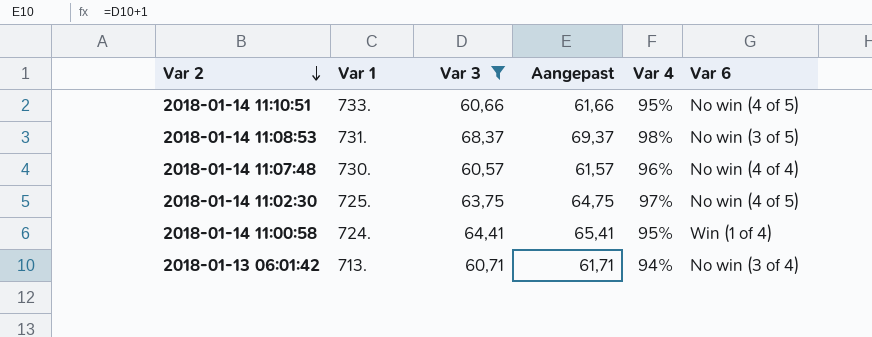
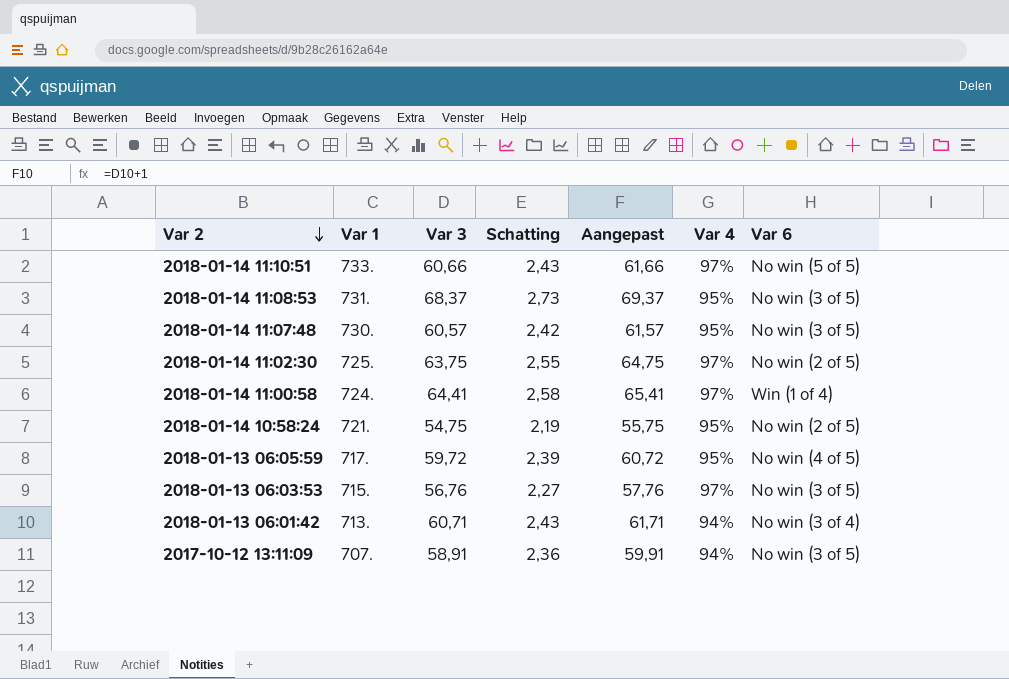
filter: Var 3 >= 60,57 -> none
column Schatting | formula: none -> [Var 3] * 0,04
2018-01-14 11:10:51 | Var 4: 95% -> 97%
2018-01-14 11:10:51 | Var 6: No win (4 of 5) -> No win (5 of 5)
2018-01-14 11:08:53 | Var 4: 98% -> 95%
2018-01-14 11:07:48 | Var 4: 96% -> 95%
2018-01-14 11:07:48 | Var 6: No win (4 of 4) -> No win (3 of 5)
2018-01-14 11:02:30 | Var 6: No win (4 of 5) -> No win (2 of 5)
2018-01-14 11:00:58 | Var 4: 95% -> 97%

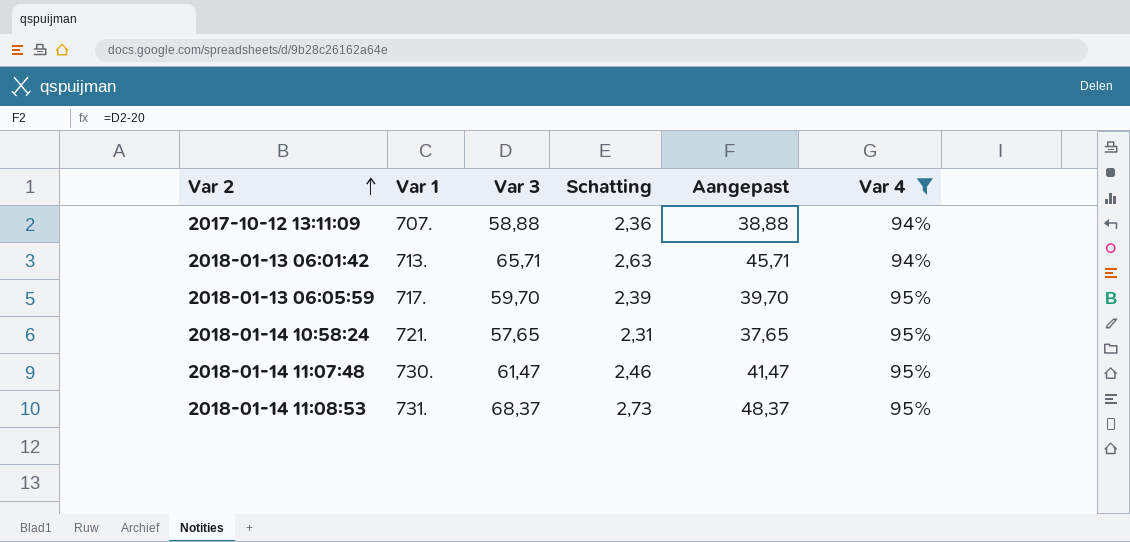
filter: none -> Var 4 != 97%
row order: Var 2 descending -> Var 2 ascending
column Var 6 | position: 7 -> none
column Aangepast | formula: [Var 3] + 1 -> [Var 3] - 20
2017-10-12 13:11:09 | Var 3: 58,91 -> 58,88
2018-01-13 06:01:42 | Var 3: 60,71 -> 65,71
2018-01-13 06:01:42 | Schatting: 2,43 -> 2,63
2018-01-13 06:05:59 | Var 3: 59,72 -> 59,70
2018-01-14 10:58:24 | Var 3: 54,75 -> 57,65
2018-01-14 10:58:24 | Schatting: 2,19 -> 2,31
2018-01-14 11:07:48 | Var 3: 60,57 -> 61,47
2018-01-14 11:07:48 | Schatting: 2,42 -> 2,46

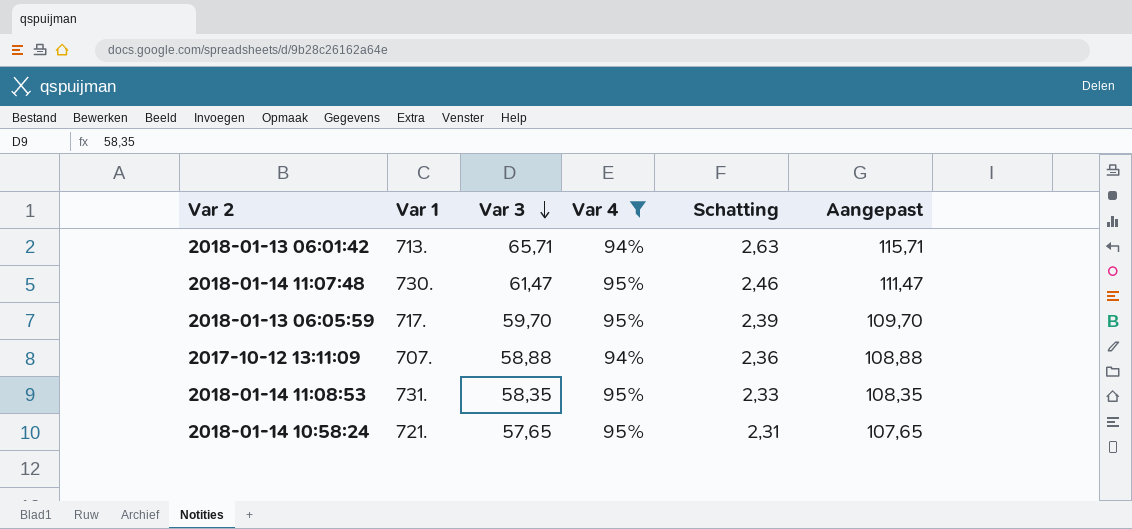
row order: Var 2 ascending -> Var 3 descending
column Var 4 | position: 6 -> 4
column Aangepast | formula: [Var 3] - 20 -> [Var 3] + 50
2018-01-14 11:08:53 | Var 3: 68,37 -> 58,35
2018-01-14 11:08:53 | Schatting: 2,73 -> 2,33

